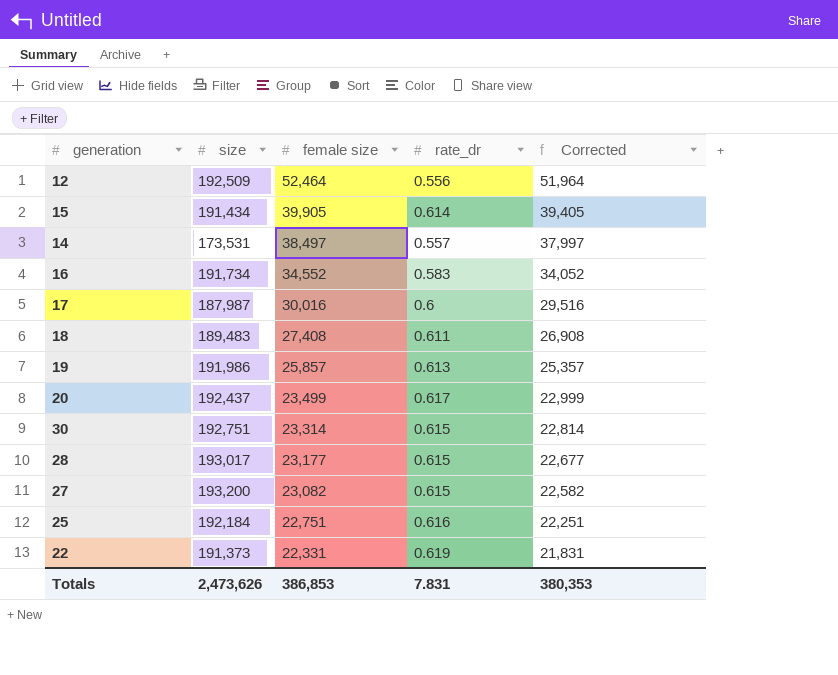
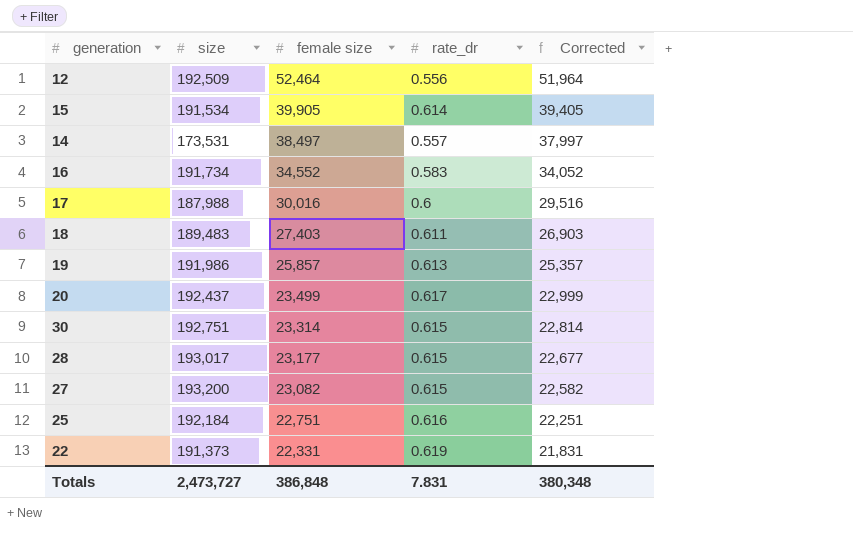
15 | size: 191,434 -> 191,534
17 | size: 187,987 -> 187,988
18 | female size: 27,408 -> 27,403
18 | Corrected: 26,908 -> 26,903
Totals | size: 2,473,626 -> 2,473,727
Totals | female size: 386,853 -> 386,848
Totals | Corrected: 380,353 -> 380,348

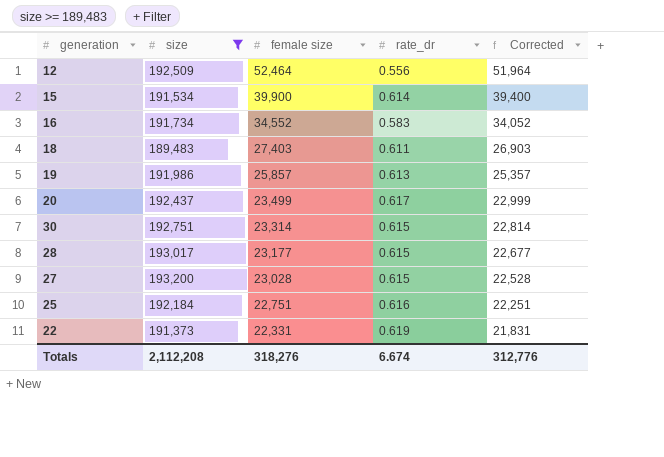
filter: none -> size >= 189,483
15 | female size: 39,905 -> 39,900
15 | Corrected: 39,405 -> 39,400
27 | female size: 23,082 -> 23,028
27 | Corrected: 22,582 -> 22,528
Totals | size: 2,473,727 -> 2,112,208
Totals | female size: 386,848 -> 318,276
Totals | rate_dr: 7.831 -> 6.674
Totals | Corrected: 380,348 -> 312,776

